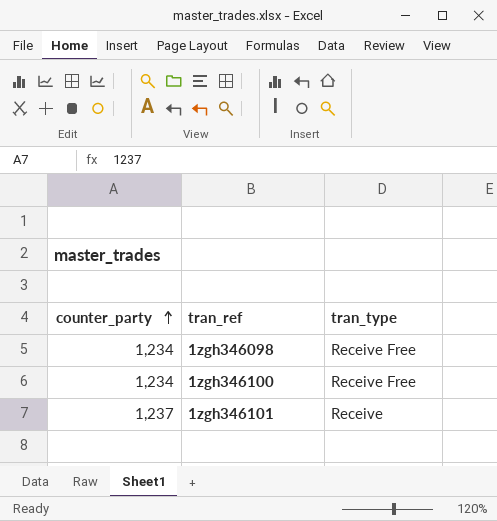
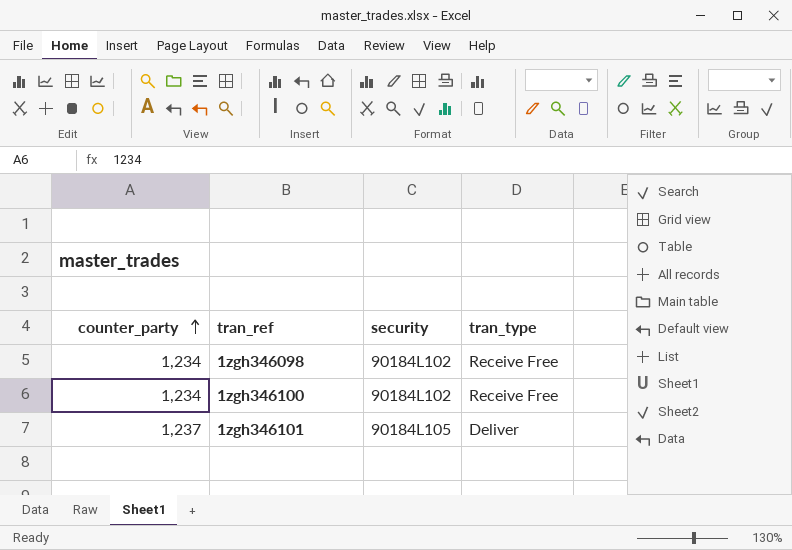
column security | position: none -> 3
1zgh346101 | tran_type: Receive -> Deliver

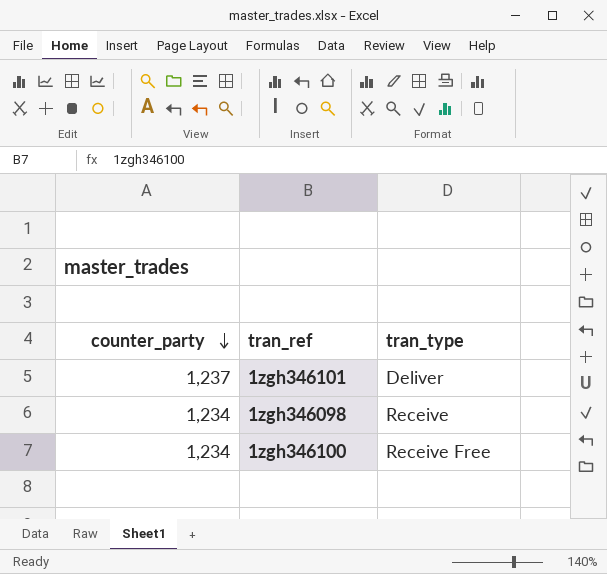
row order: counter_party ascending -> counter_party descending
column security | position: 3 -> none
1zgh346098 | tran_type: Receive Free -> Receive

